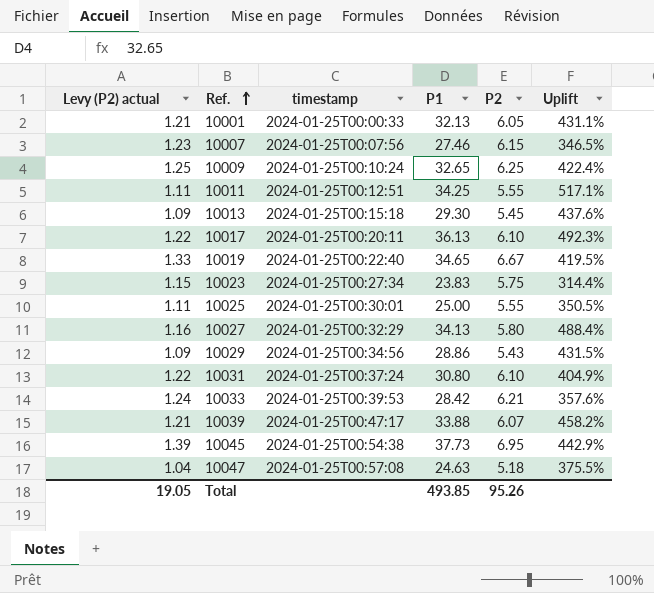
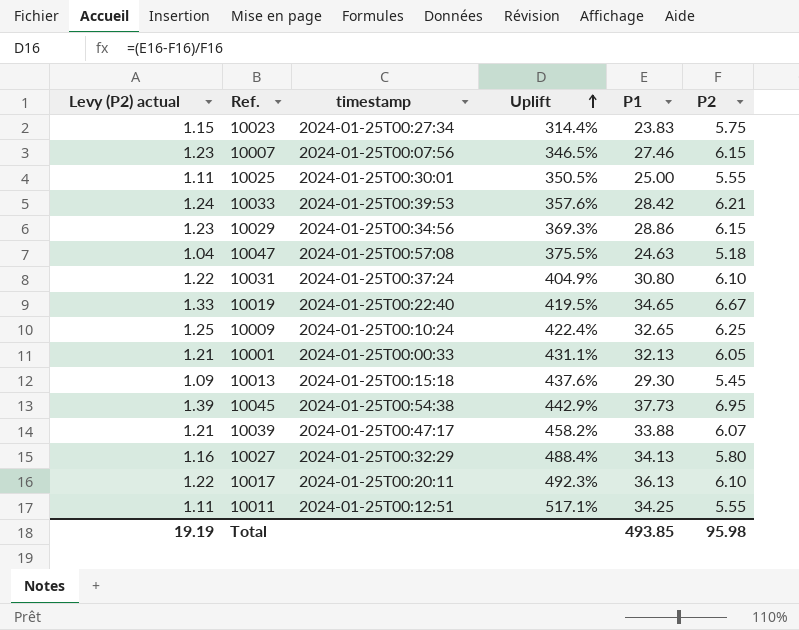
row order: Ref. ascending -> Uplift ascending
column Uplift | position: 6 -> 4
10029 | Levy (P2) actual: 1.09 -> 1.23
10029 | Uplift: 431.5% -> 369.3%
10029 | P2: 5.43 -> 6.15
Total | Levy (P2) actual: 19.05 -> 19.19
Total | P2: 95.26 -> 95.98

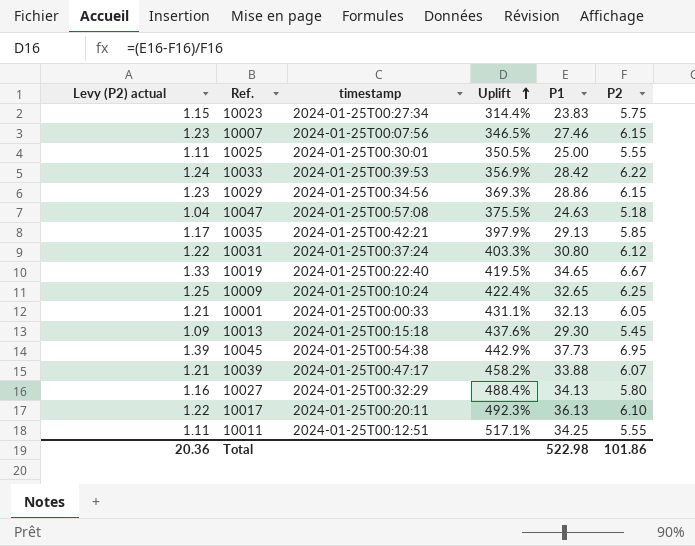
10033 | Uplift: 357.6% -> 356.9%
10033 | P2: 6.21 -> 6.22
row 10035: none -> 1.17 | 2024-01-25T00:42:21 | 397.9% | 29.13 | 5.85
10031 | Uplift: 404.9% -> 403.3%
10031 | P2: 6.10 -> 6.12
Total | Levy (P2) actual: 19.19 -> 20.36
Total | P1: 493.85 -> 522.98
Total | P2: 95.98 -> 101.86

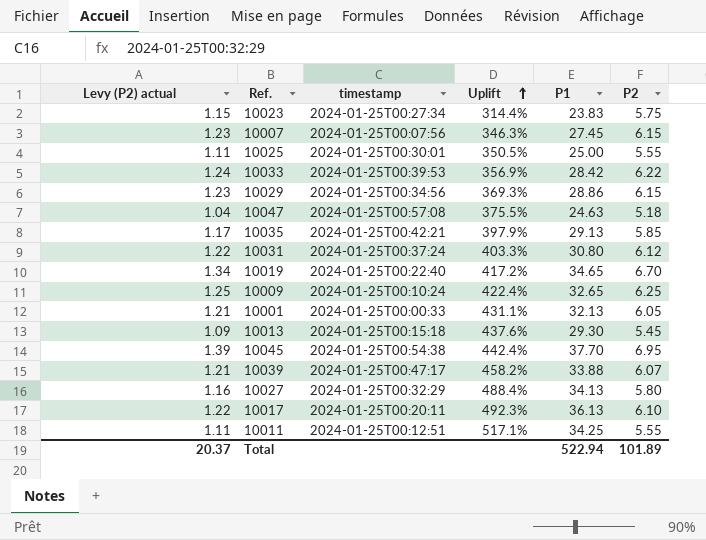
10007 | Uplift: 346.5% -> 346.3%
10007 | P1: 27.46 -> 27.45
10019 | Levy (P2) actual: 1.33 -> 1.34
10019 | Uplift: 419.5% -> 417.2%
10019 | P2: 6.67 -> 6.70
10045 | Uplift: 442.9% -> 442.4%
10045 | P1: 37.73 -> 37.70
Total | Levy (P2) actual: 20.36 -> 20.37
Total | P1: 522.98 -> 522.94
Total | P2: 101.86 -> 101.89

